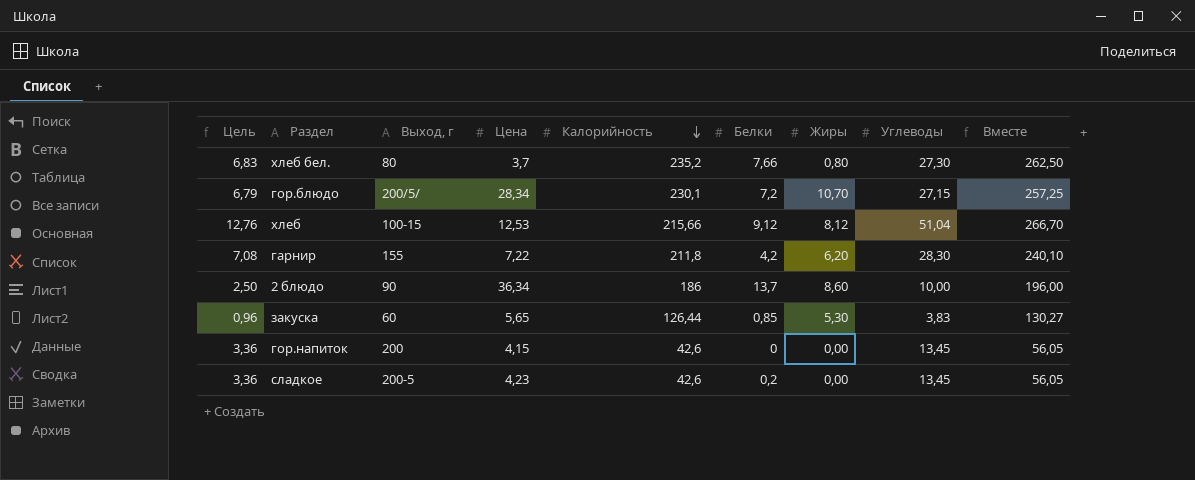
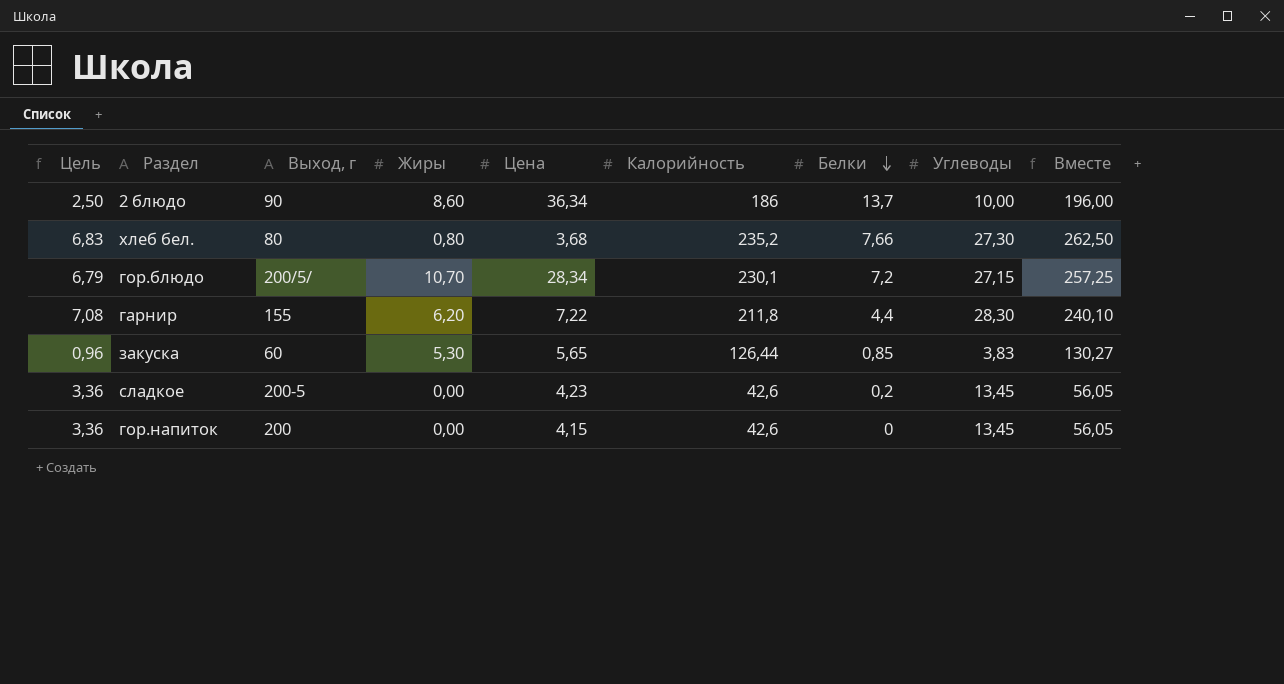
row order: Калорийность descending -> Белки descending
column Жиры | position: 7 -> 4
row хлеб: 12,76 | 100-15 | 12,53 | 215,66 | 9,12 | 8,12 | 51,04 | 266,70 -> none
хлеб бел. | Цена: 3,7 -> 3,68
гарнир | Белки: 4,2 -> 4,4

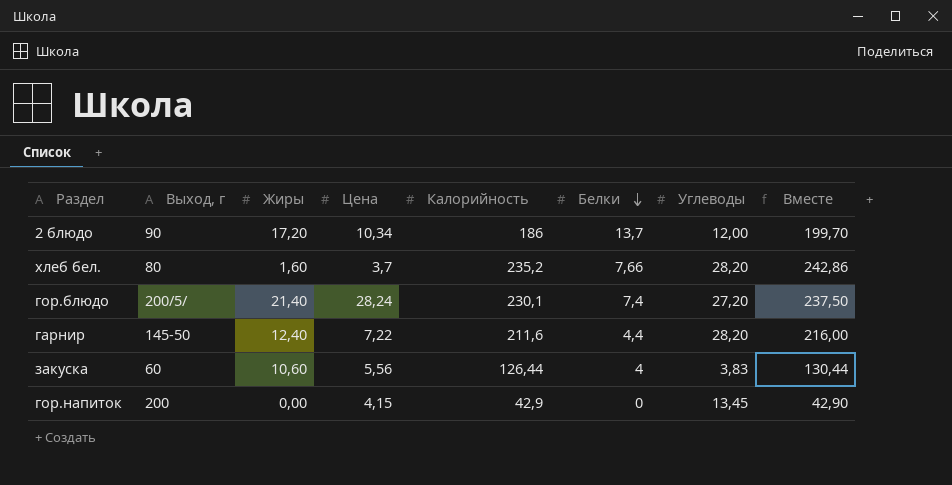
column Цель | formula: [Углеводы] * 0,25 -> none
column Вместе | formula: [Калорийность] + [Углеводы] -> [Калорийность] + [Белки]
row сладкое: 3,36 | 200-5 | 0,00 | 4,23 | 42,6 | 0,2 | 13,45 | 56,05 -> none
2 блюдо | Жиры: 8,60 -> 17,20
2 блюдо | Цена: 36,34 -> 10,34
2 блюдо | Углеводы: 10,00 -> 12,00
хлеб бел. | Жиры: 0,80 -> 1,60
хлеб бел. | Цена: 3,68 -> 3,7
хлеб бел. | Углеводы: 27,30 -> 28,20
гор.блюдо | Жиры: 10,70 -> 21,40
гор.блюдо | Цена: 28,34 -> 28,24
гор.блюдо | Белки: 7,2 -> 7,4
гор.блюдо | Углеводы: 27,15 -> 27,20
гарнир | Выход, г: 155 -> 145-50
гарнир | Жиры: 6,20 -> 12,40
гарнир | Калорийность: 211,8 -> 211,6
гарнир | Углеводы: 28,30 -> 28,20
закуска | Жиры: 5,30 -> 10,60
закуска | Цена: 5,65 -> 5,56
закуска | Белки: 0,85 -> 4
гор.напиток | Калорийность: 42,6 -> 42,9

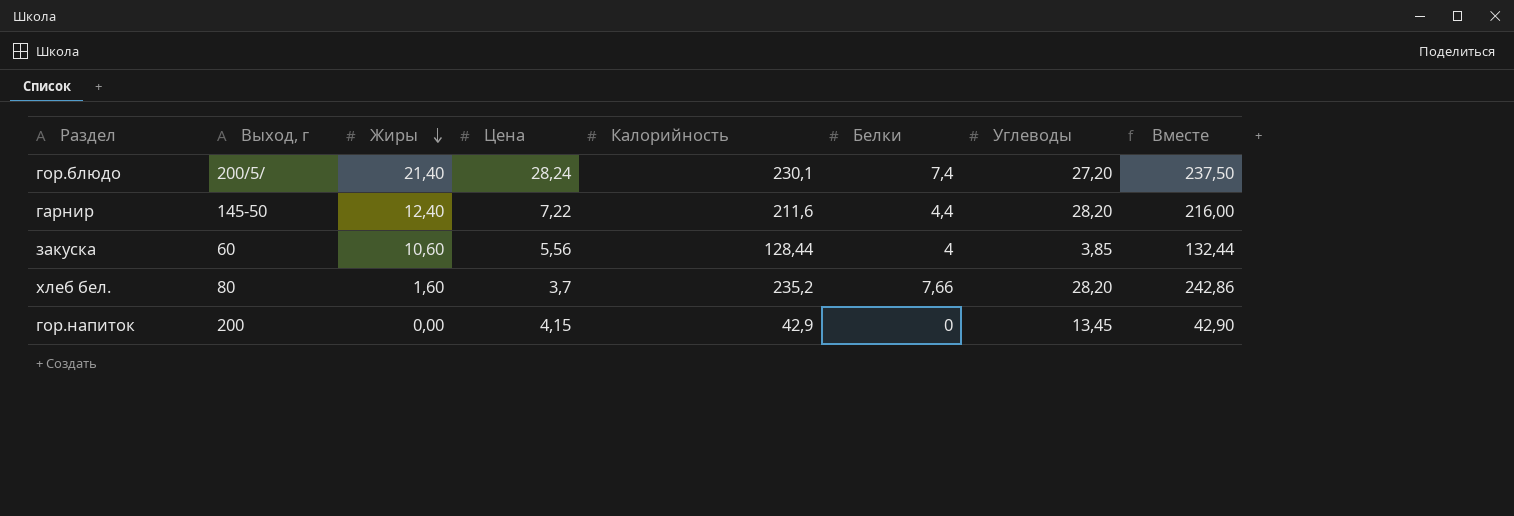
row order: Белки descending -> Жиры descending
row 2 блюдо: 90 | 17,20 | 10,34 | 186 | 13,7 | 12,00 | 199,70 -> none
закуска | Калорийность: 126,44 -> 128,44
закуска | Углеводы: 3,83 -> 3,85
закуска | Вместе: 130,44 -> 132,44

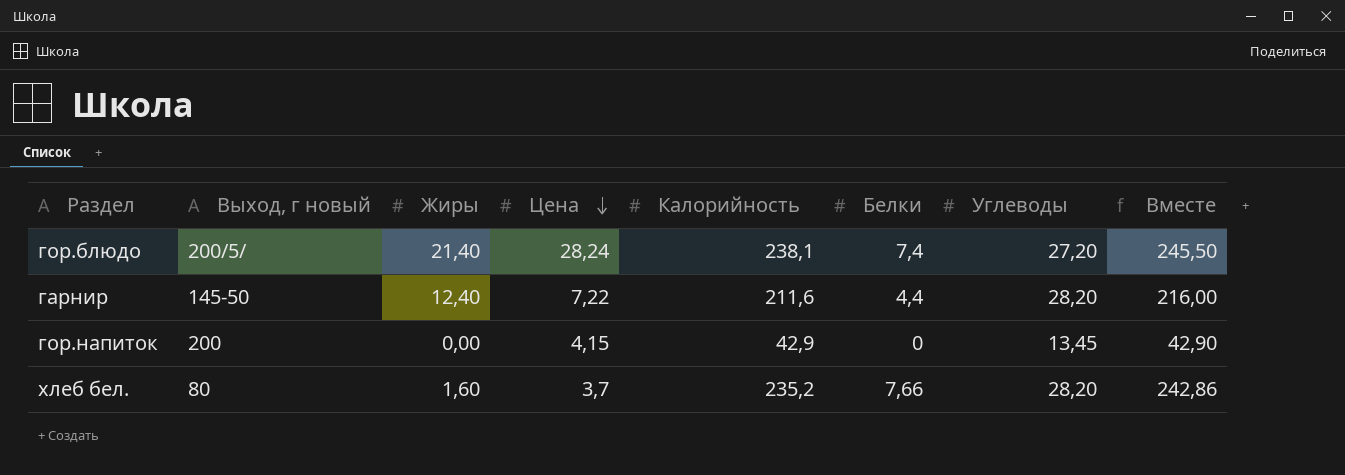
row order: Жиры descending -> Цена descending
column name: Выход, г -> Выход, г новый
row закуска: 60 | 10,60 | 5,56 | 128,44 | 4 | 3,85 | 132,44 -> none
гор.блюдо | Калорийность: 230,1 -> 238,1
гор.блюдо | Вместе: 237,50 -> 245,50

